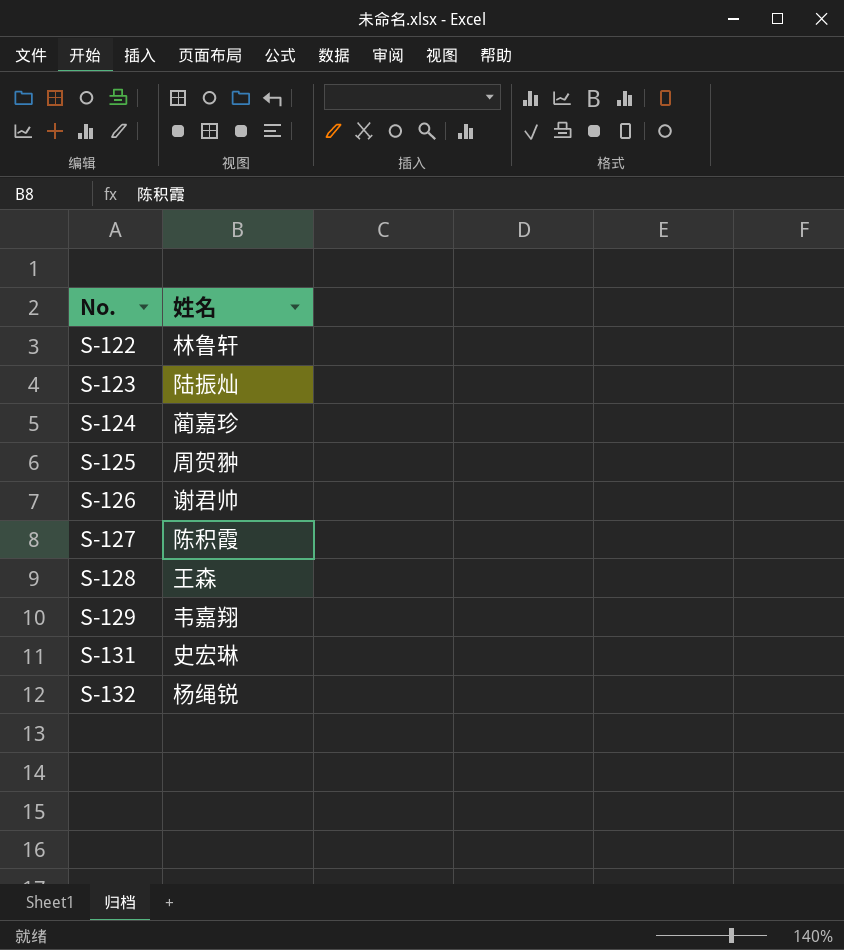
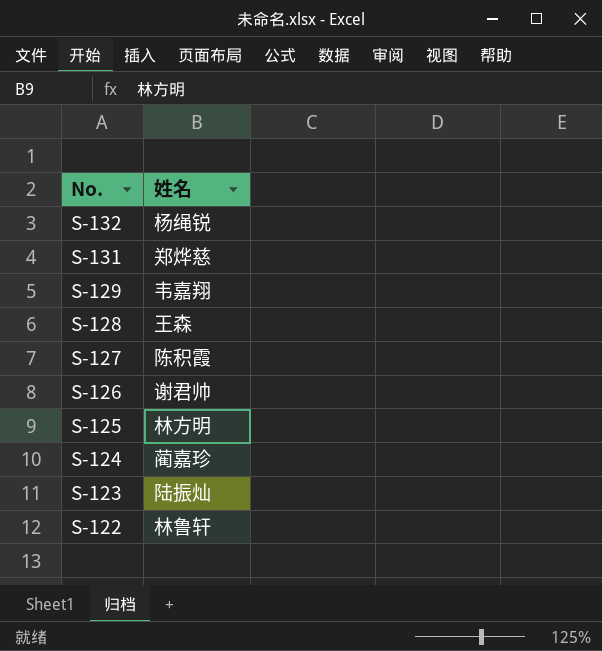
row order: No. ascending -> No. descending
S-131 | 姓名: 史宏琳 -> 郑烨慈
S-125 | 姓名: 周贺翀 -> 林方明

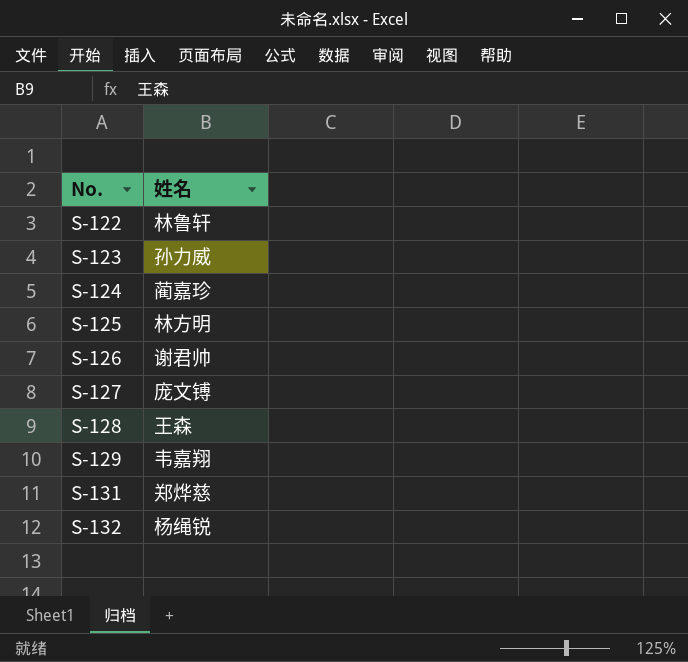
row order: No. descending -> No. ascending
S-123 | 姓名: 陆振灿 -> 孙力威
S-127 | 姓名: 陈积霞 -> 庞文镈

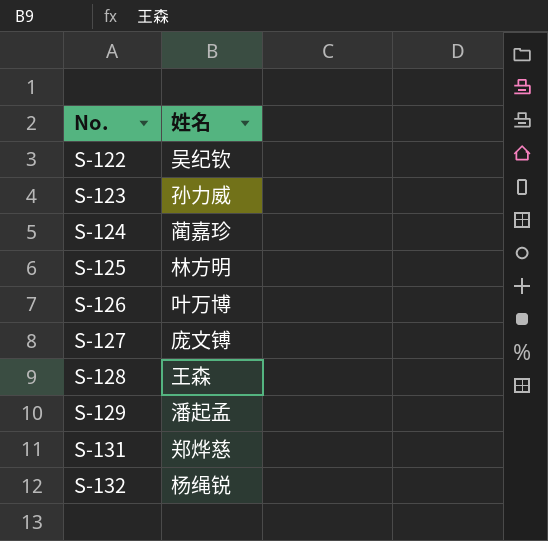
S-122 | 姓名: 林鲁轩 -> 吴纪钦
S-126 | 姓名: 谢君帅 -> 叶万博
S-129 | 姓名: 韦嘉翔 -> 潘起孟

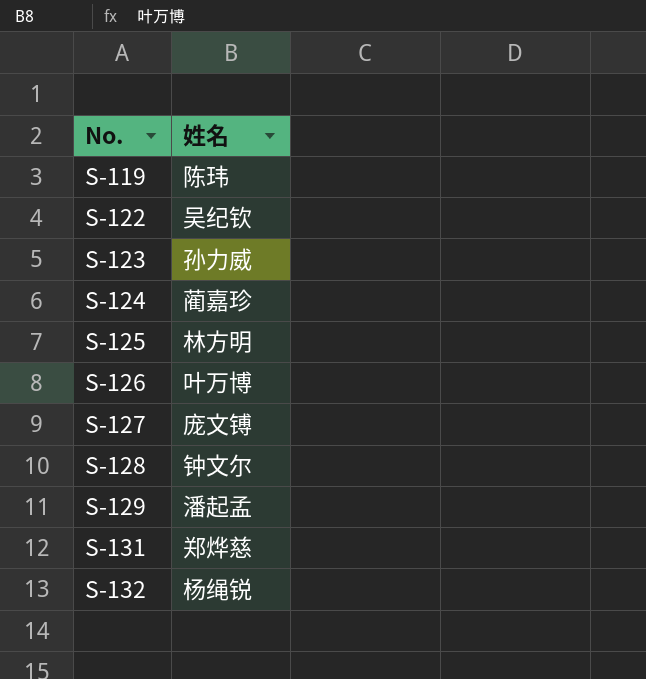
row S-119: none -> 陈玮
S-128 | 姓名: 王森 -> 钟文尔

